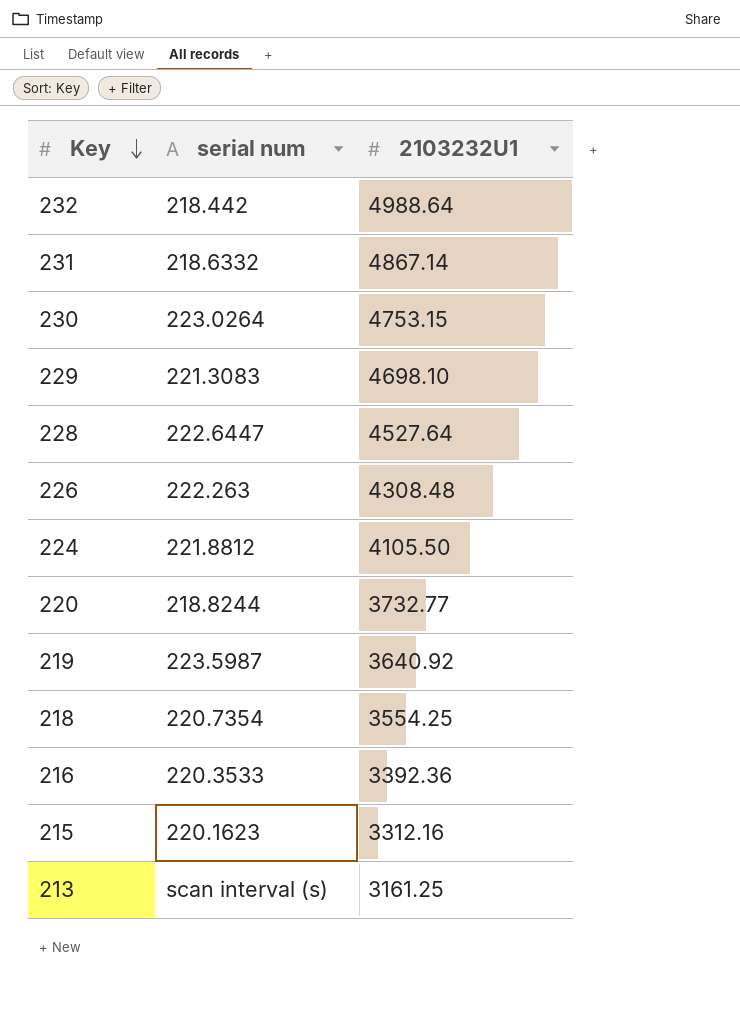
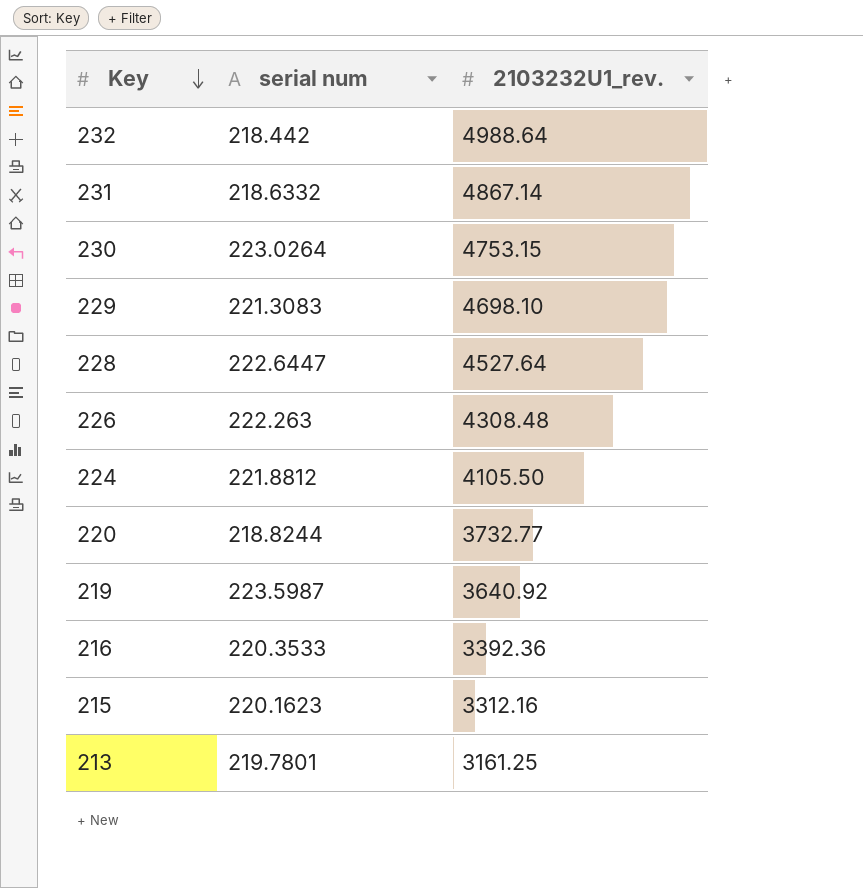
column name: 2103232U1 -> 2103232U1_rev.
row 218: 220.7354 | 3554.25 -> none
213 | serial num: scan interval (s) -> 219.7801

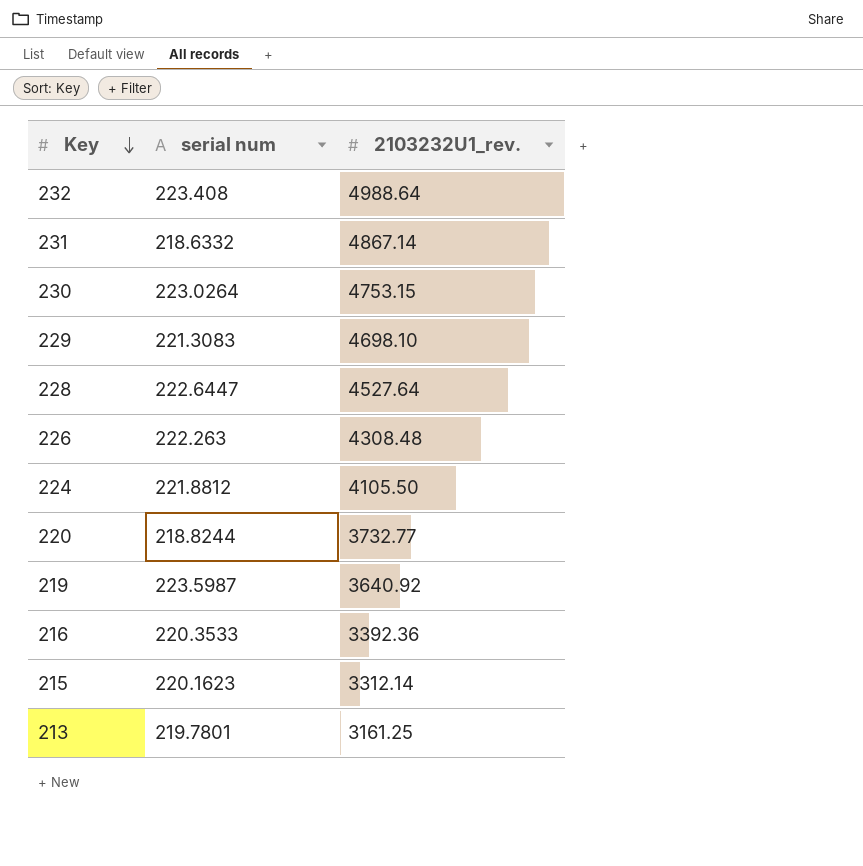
232 | serial num: 218.442 -> 223.408
215 | 2103232U1_rev.: 3312.16 -> 3312.14

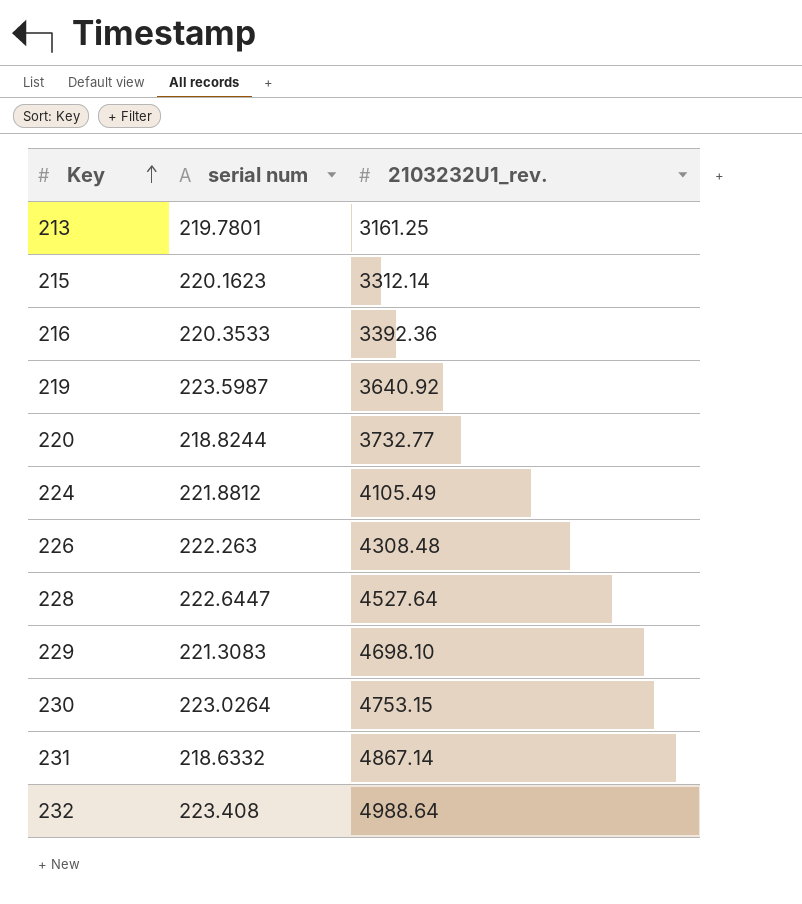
row order: Key descending -> Key ascending
224 | 2103232U1_rev.: 4105.50 -> 4105.49

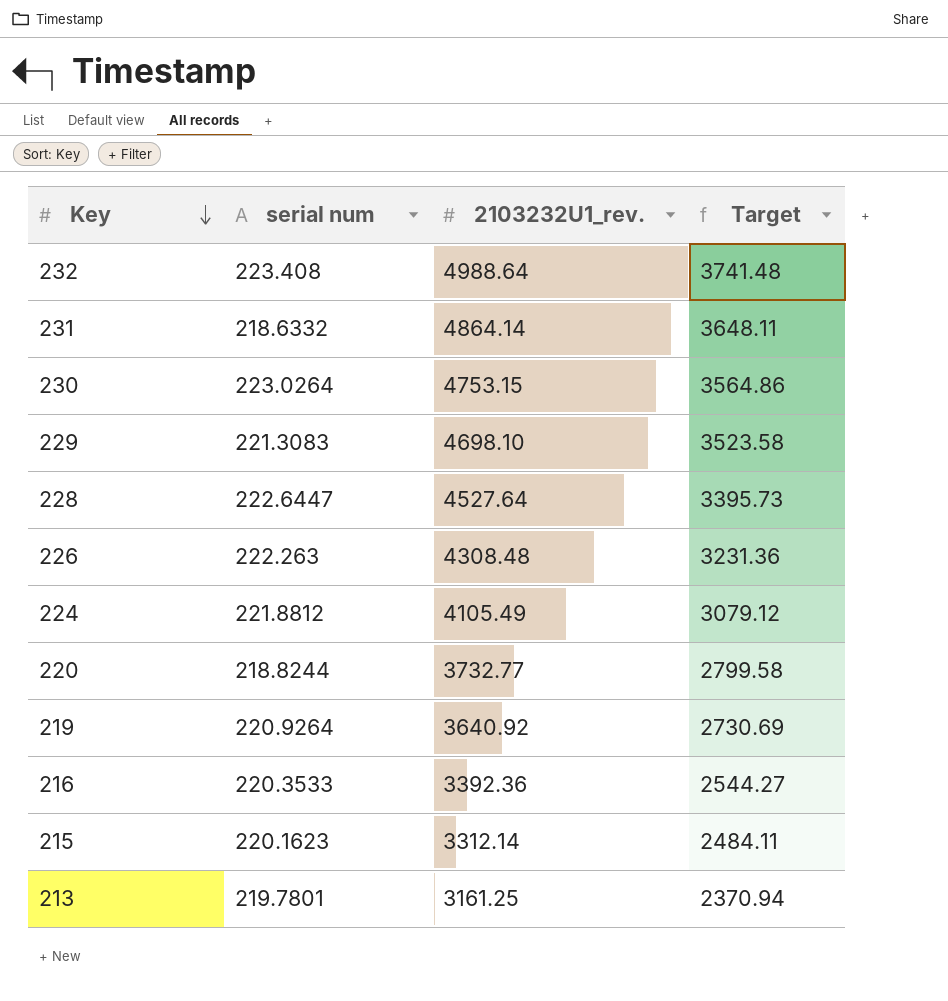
row order: Key ascending -> Key descending
column Target | formula: none -> [2103232U1_rev.] * 0.75
231 | 2103232U1_rev.: 4867.14 -> 4864.14
219 | serial num: 223.5987 -> 220.9264

